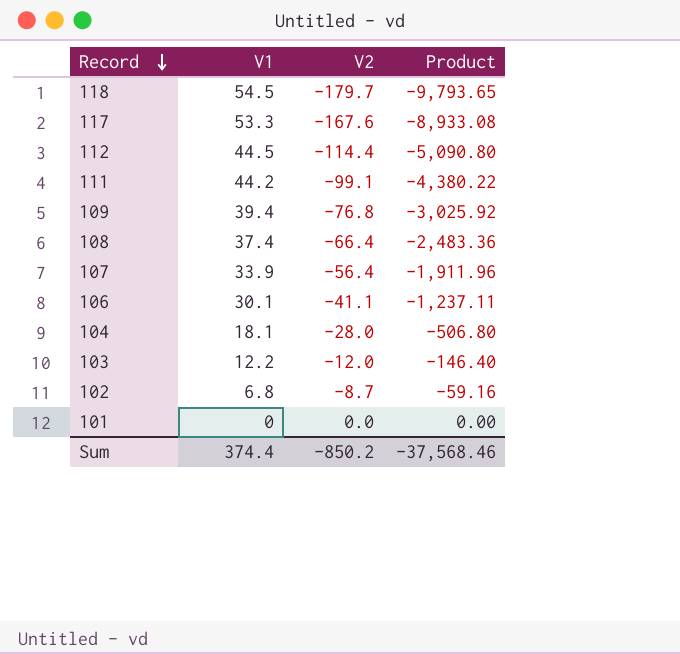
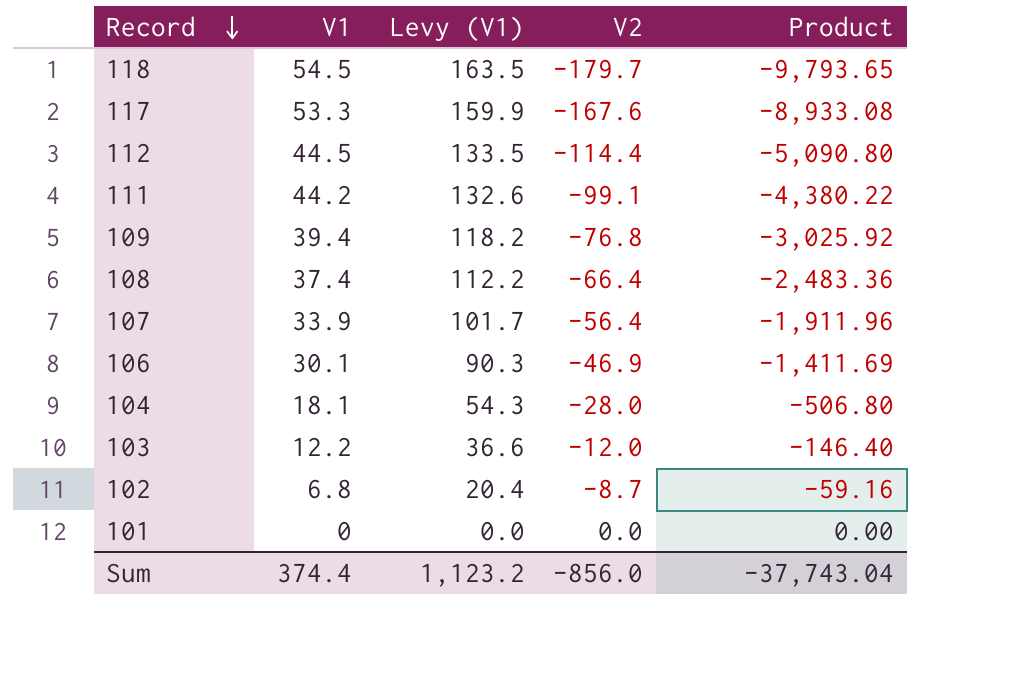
column Levy (V1) | formula: none -> [V1] * 3
106 | V2: -41.1 -> -46.9
106 | Product: -1,237.11 -> -1,411.69
Sum | V2: -850.2 -> -856.0
Sum | Product: -37,568.46 -> -37,743.04

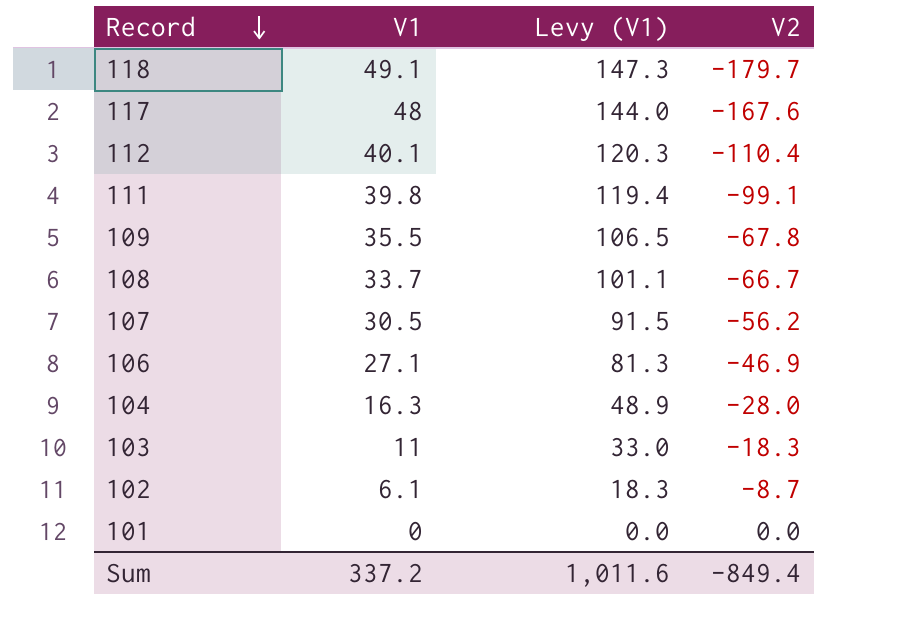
column Product | formula: [V1] * [V2] -> none
118 | V1: 54.5 -> 49.1
118 | Levy (V1): 163.5 -> 147.3
117 | V1: 53.3 -> 48
117 | Levy (V1): 159.9 -> 144.0
112 | V1: 44.5 -> 40.1
112 | Levy (V1): 133.5 -> 120.3
112 | V2: -114.4 -> -110.4
111 | V1: 44.2 -> 39.8
111 | Levy (V1): 132.6 -> 119.4
109 | V1: 39.4 -> 35.5
109 | Levy (V1): 118.2 -> 106.5
109 | V2: -76.8 -> -67.8
108 | V1: 37.4 -> 33.7
108 | Levy (V1): 112.2 -> 101.1
108 | V2: -66.4 -> -66.7
107 | V1: 33.9 -> 30.5
107 | Levy (V1): 101.7 -> 91.5
107 | V2: -56.4 -> -56.2
106 | V1: 30.1 -> 27.1
106 | Levy (V1): 90.3 -> 81.3
104 | V1: 18.1 -> 16.3
104 | Levy (V1): 54.3 -> 48.9
103 | V1: 12.2 -> 11
103 | Levy (V1): 36.6 -> 33.0
103 | V2: -12.0 -> -18.3
102 | V1: 6.8 -> 6.1
102 | Levy (V1): 20.4 -> 18.3
Sum | V1: 374.4 -> 337.2
Sum | Levy (V1): 1,123.2 -> 1,011.6
Sum | V2: -856.0 -> -849.4

